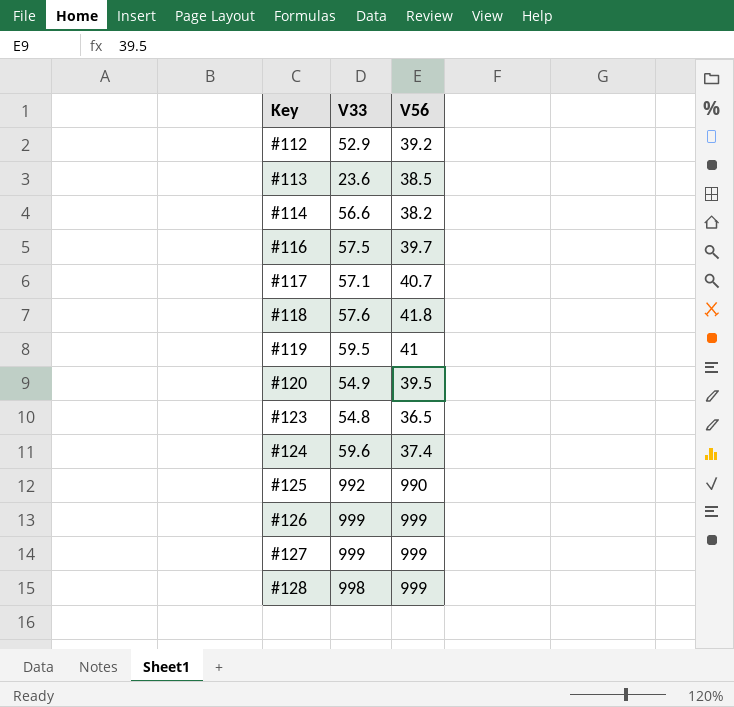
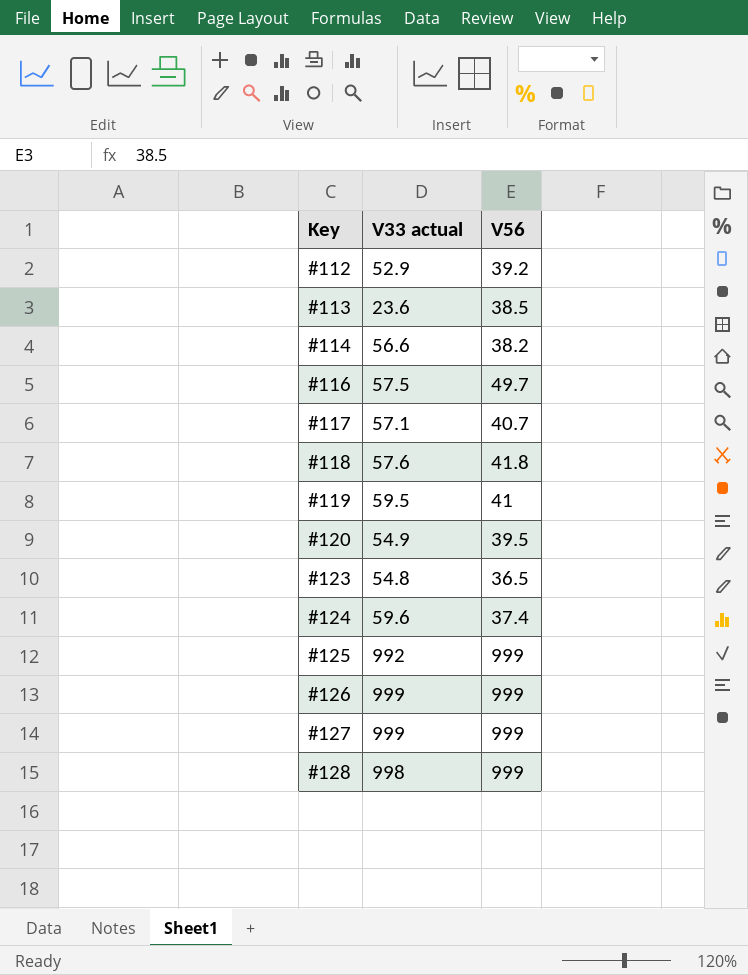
column name: V33 -> V33 actual
#116 | V56: 39.7 -> 49.7
#125 | V56: 990 -> 999

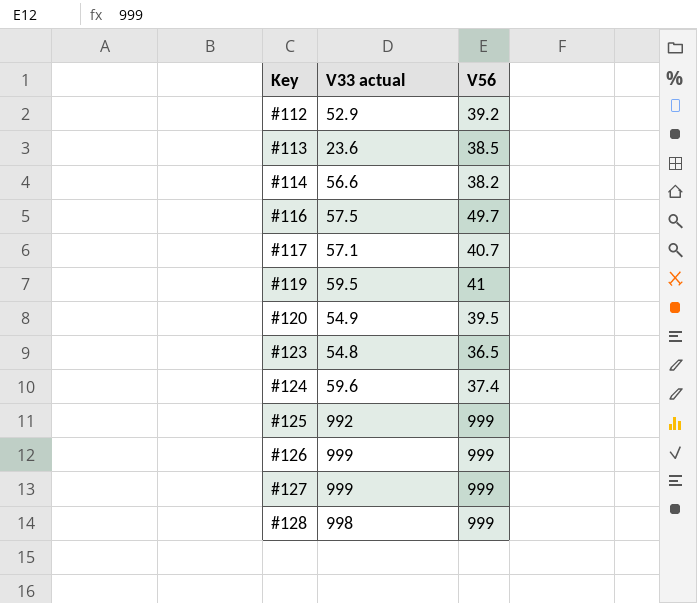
row #118: 57.6 | 41.8 -> none

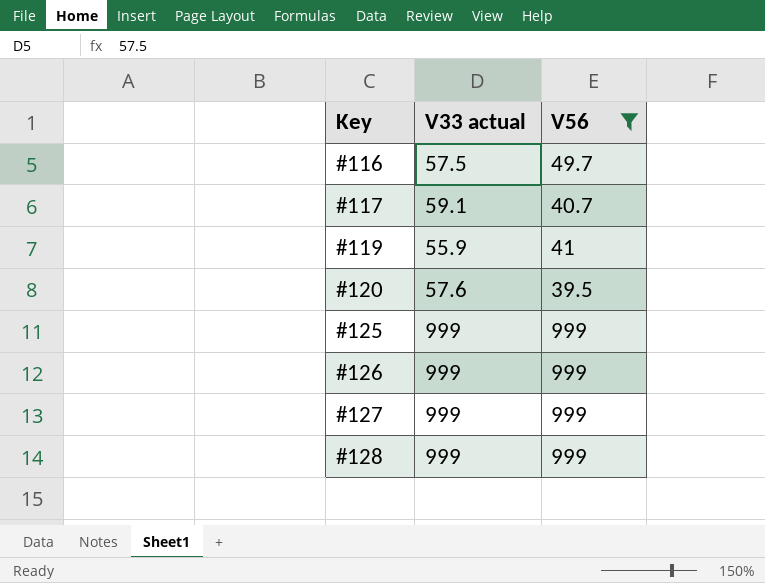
filter: none -> V56 >= 39.5
#117 | V33 actual: 57.1 -> 59.1
#119 | V33 actual: 59.5 -> 55.9
#120 | V33 actual: 54.9 -> 57.6
#125 | V33 actual: 992 -> 999
#128 | V33 actual: 998 -> 999

